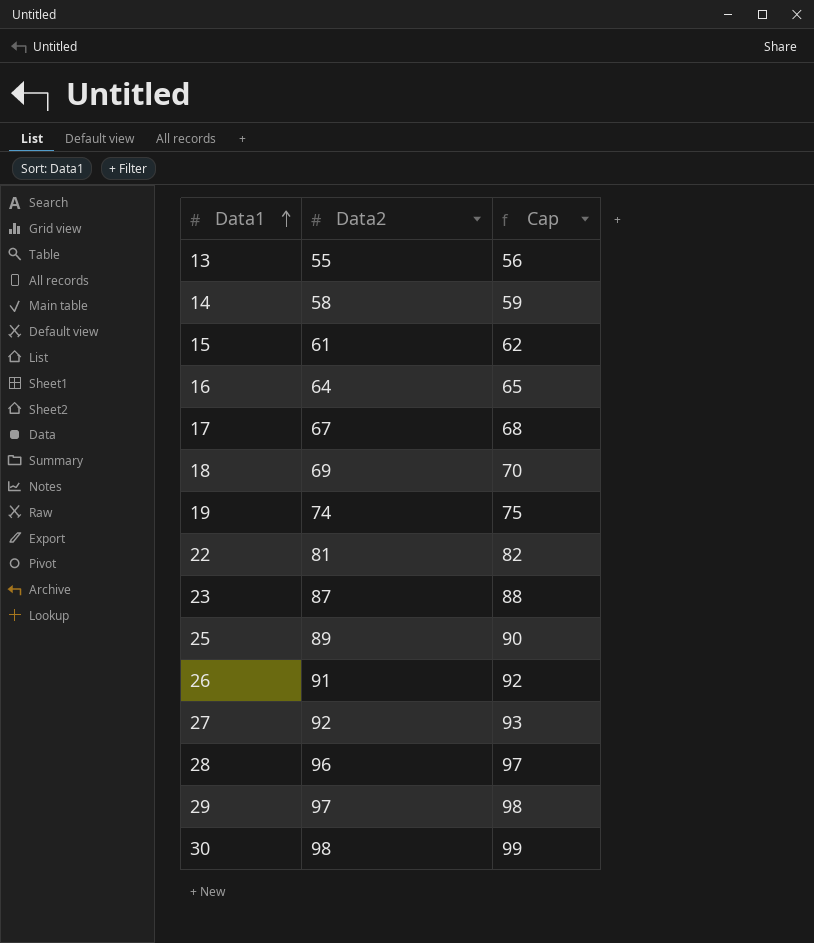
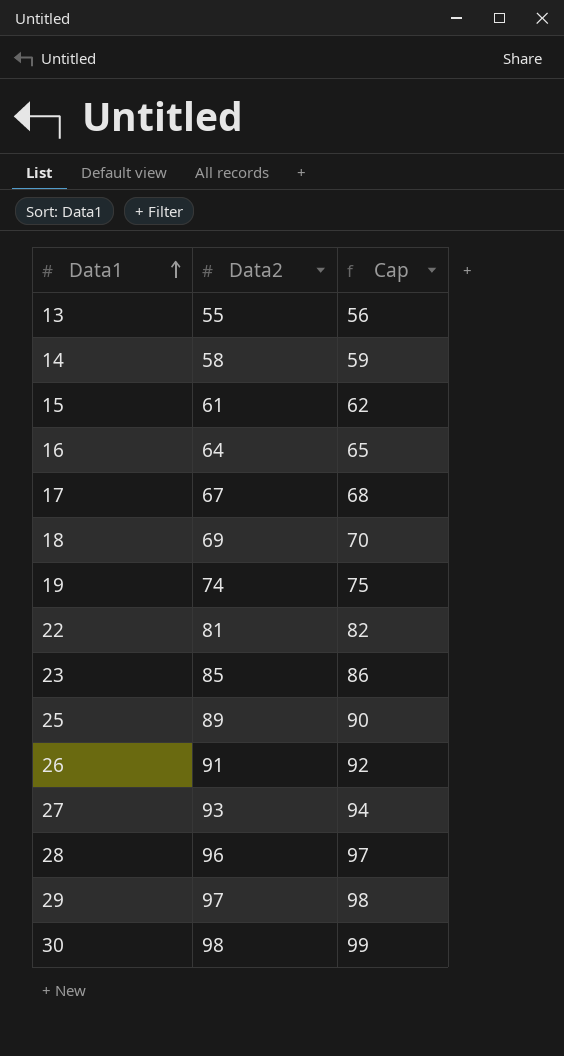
23 | Data2: 87 -> 85
23 | Cap: 88 -> 86
27 | Data2: 92 -> 93
27 | Cap: 93 -> 94

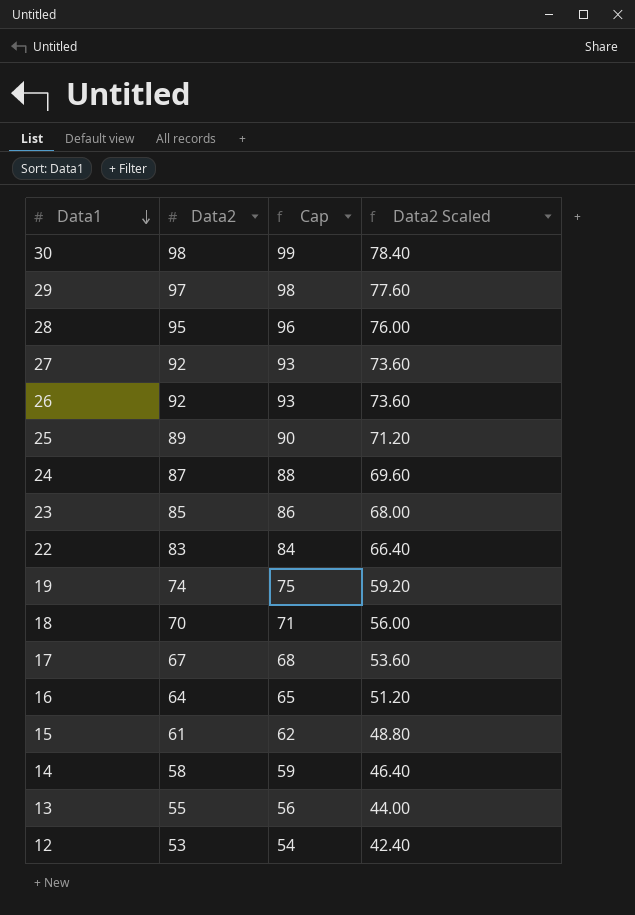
row order: Data1 ascending -> Data1 descending
column Data2 Scaled | formula: none -> [Data2] * 0.8
28 | Data2: 96 -> 95
28 | Cap: 97 -> 96
27 | Data2: 93 -> 92
27 | Cap: 94 -> 93
26 | Data2: 91 -> 92
26 | Cap: 92 -> 93
row 24: none -> 87 | 88 | 69.60
22 | Data2: 81 -> 83
22 | Cap: 82 -> 84
18 | Data2: 69 -> 70
18 | Cap: 70 -> 71
row 12: none -> 53 | 54 | 42.40

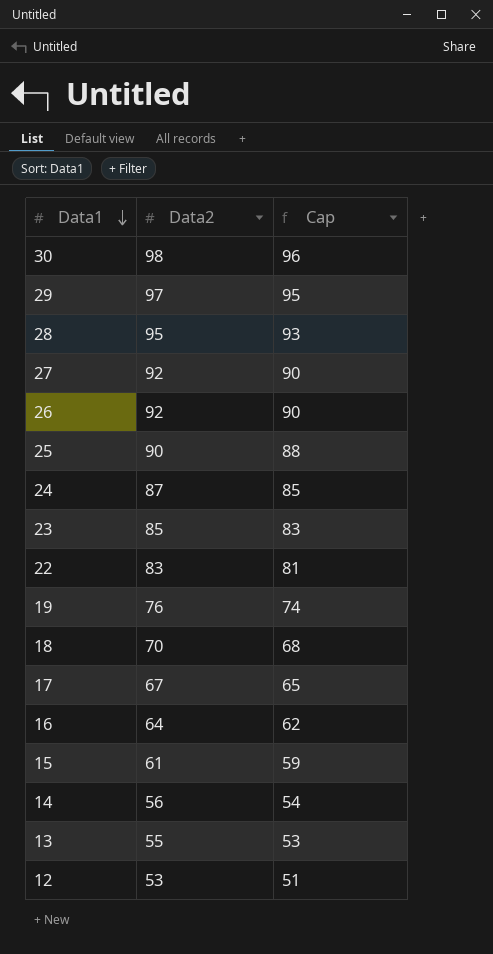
column Data2 Scaled | formula: [Data2] * 0.8 -> none
column Cap | formula: [Data2] + 1 -> [Data2] - 2
25 | Data2: 89 -> 90
19 | Data2: 74 -> 76
14 | Data2: 58 -> 56

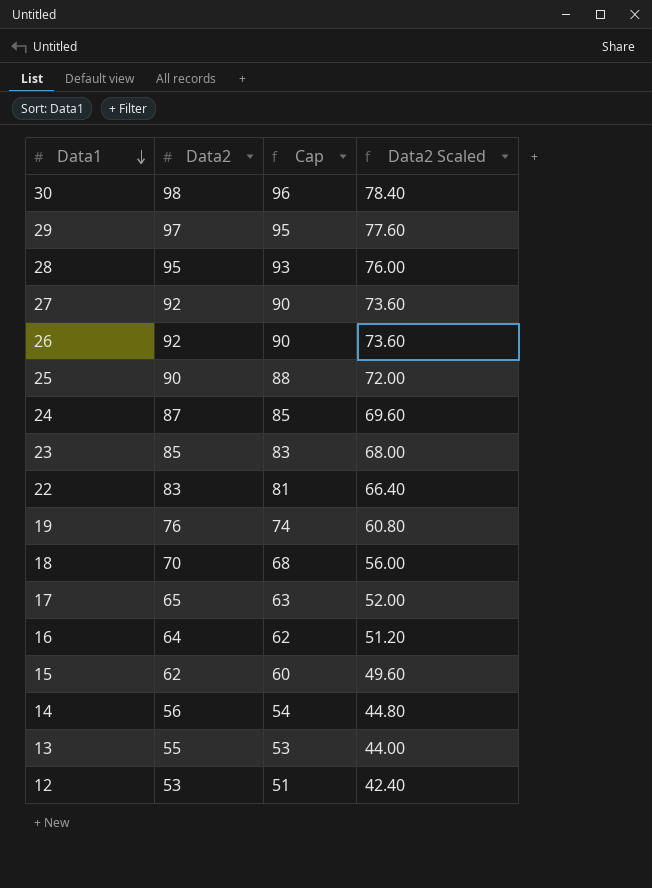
column Data2 Scaled | formula: none -> [Data2] * 0.8
17 | Data2: 67 -> 65
17 | Cap: 65 -> 63
15 | Data2: 61 -> 62
15 | Cap: 59 -> 60

